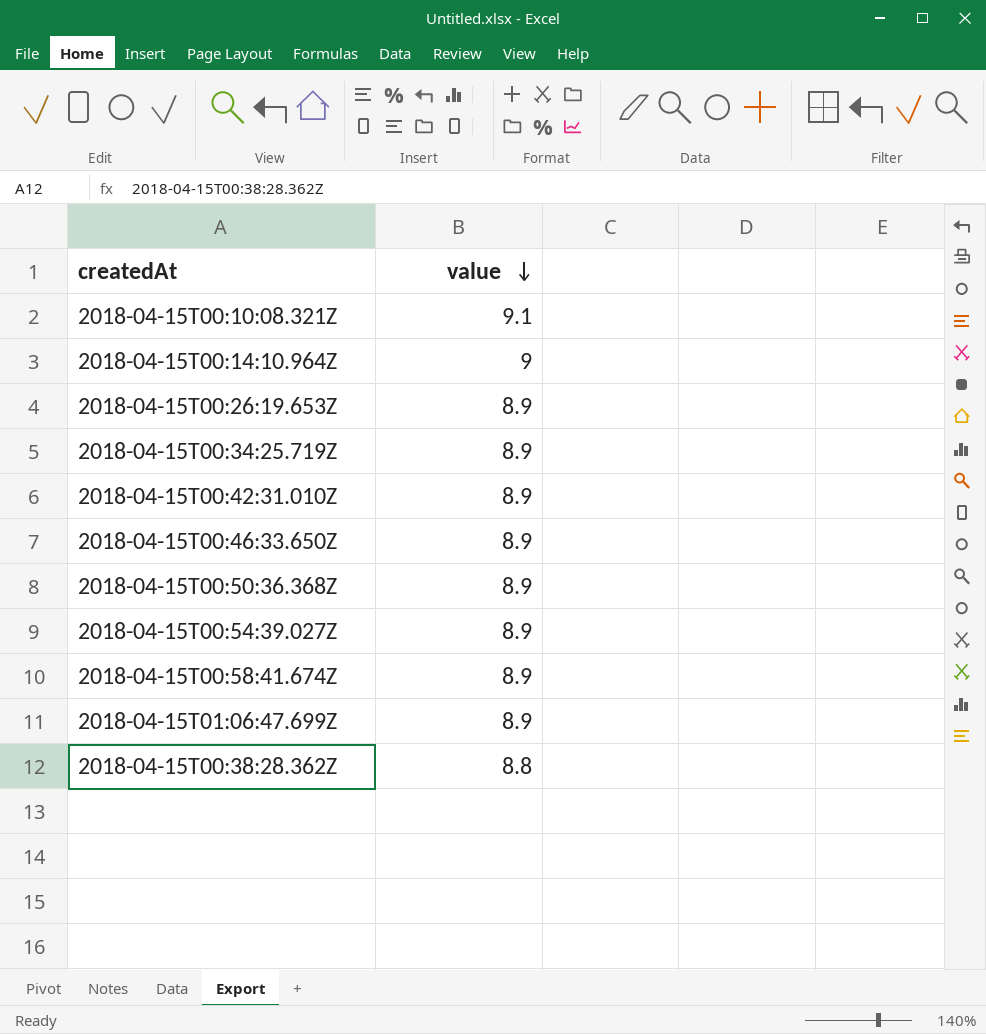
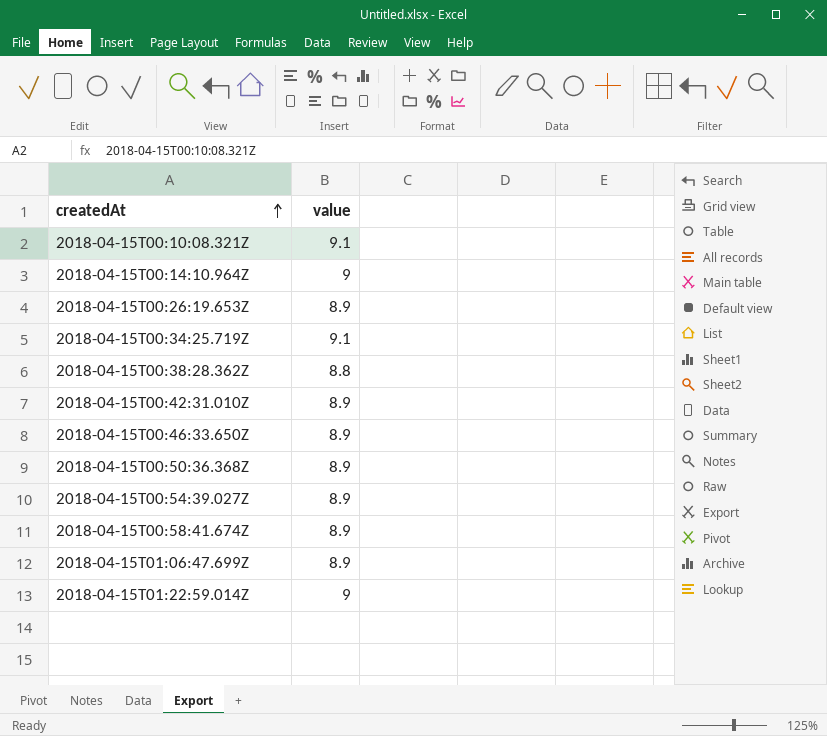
row order: value descending -> createdAt ascending
2018-04-15T00:34:25.719Z | value: 8.9 -> 9.1
row 2018-04-15T01:22:59.014Z: none -> 9

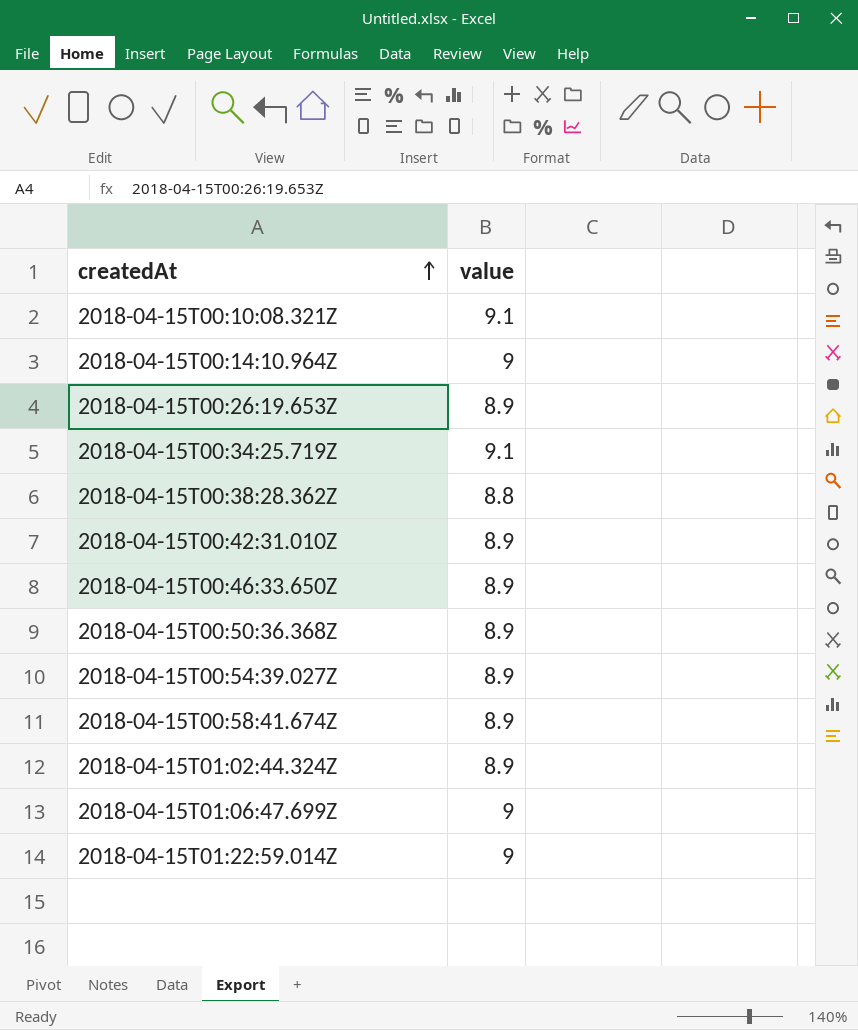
row 2018-04-15T01:02:44.324Z: none -> 8.9
2018-04-15T01:06:47.699Z | value: 8.9 -> 9

